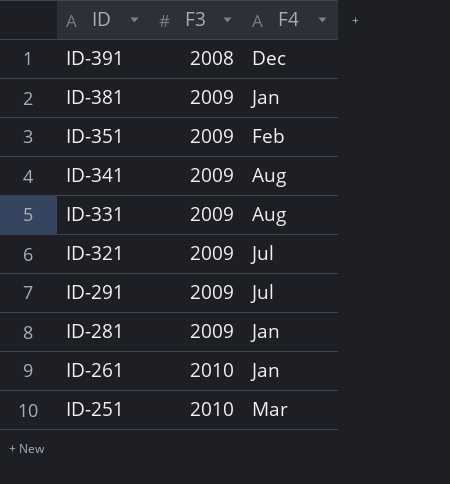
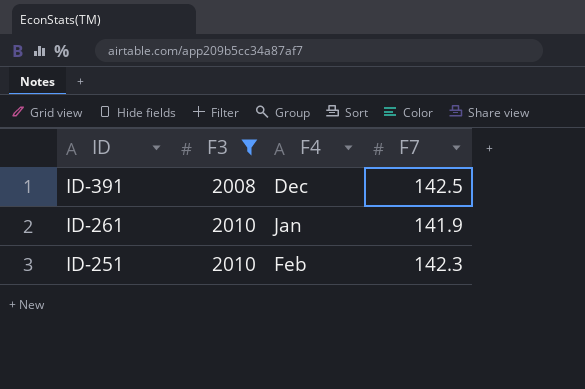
filter: none -> F3 != 2009
column F7 | position: none -> 4
ID-251 | F4: Mar -> Feb

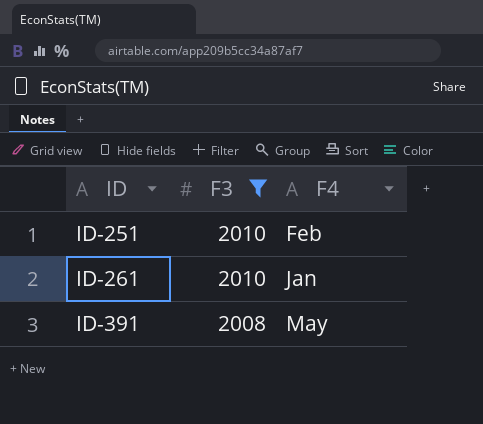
row order: ID descending -> ID ascending
column F7 | position: 4 -> none
ID-391 | F4: Dec -> May

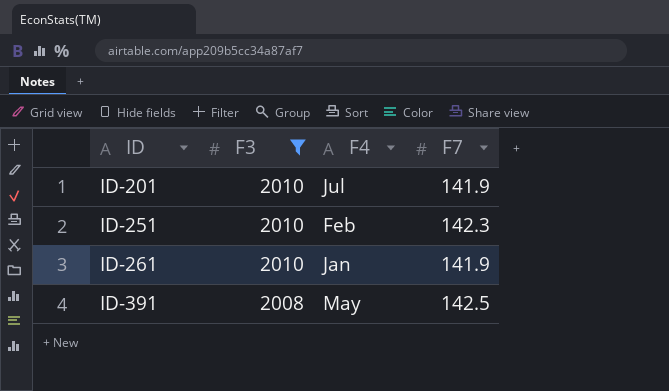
column F7 | position: none -> 4
row ID-201: none -> 2010 | Jul | 141.9

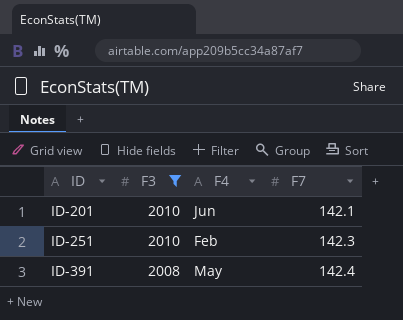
row ID-261: 2010 | Jan | 141.9 -> none
ID-201 | F4: Jul -> Jun
ID-201 | F7: 141.9 -> 142.1
ID-391 | F7: 142.5 -> 142.4

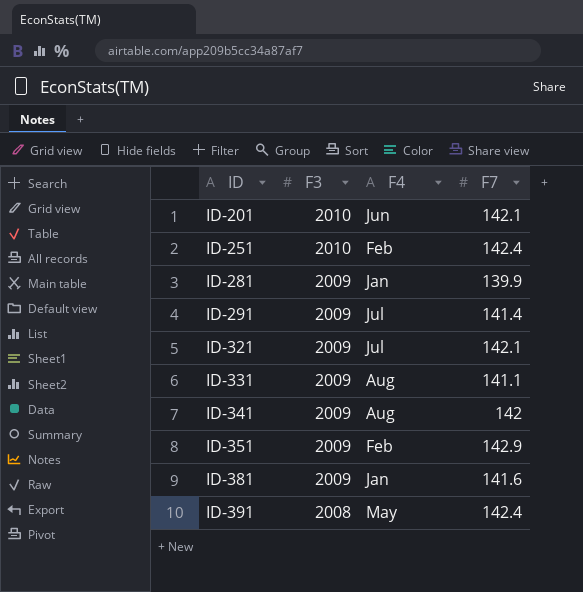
filter: F3 != 2009 -> none
ID-251 | F7: 142.3 -> 142.4

